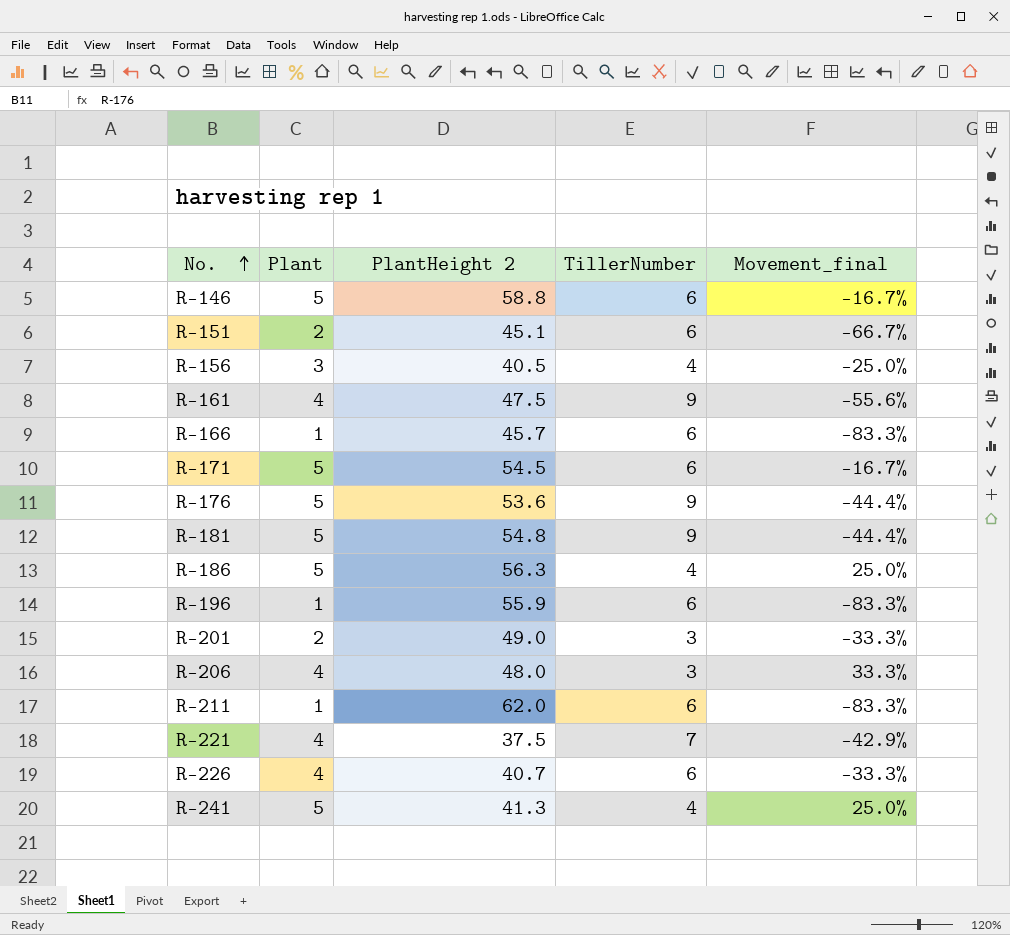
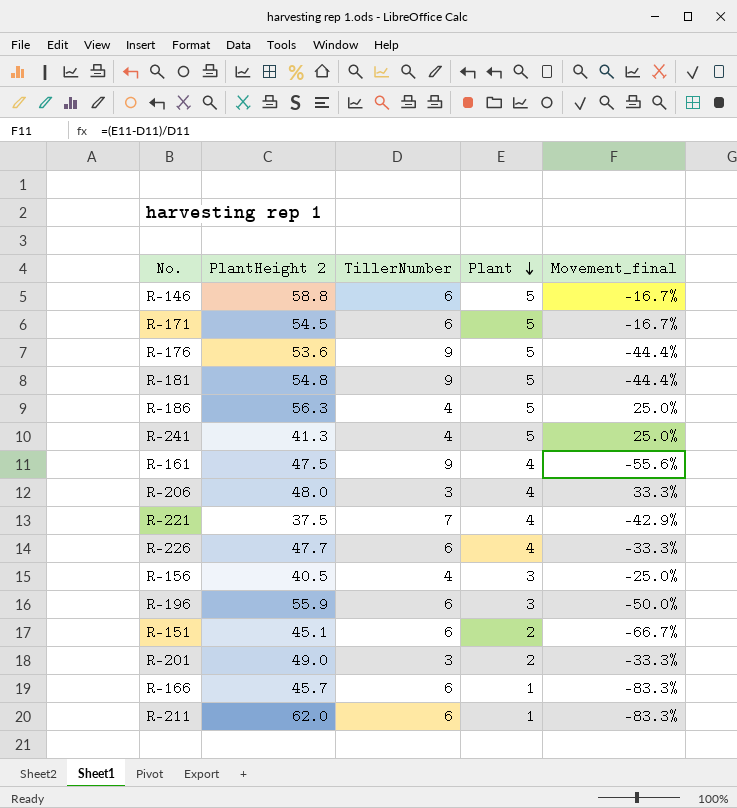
row order: No. ascending -> Plant descending
column Plant | position: 2 -> 4
R-226 | PlantHeight 2: 40.7 -> 47.7
R-196 | Plant: 1 -> 3
R-196 | Movement_final: -83.3% -> -50.0%

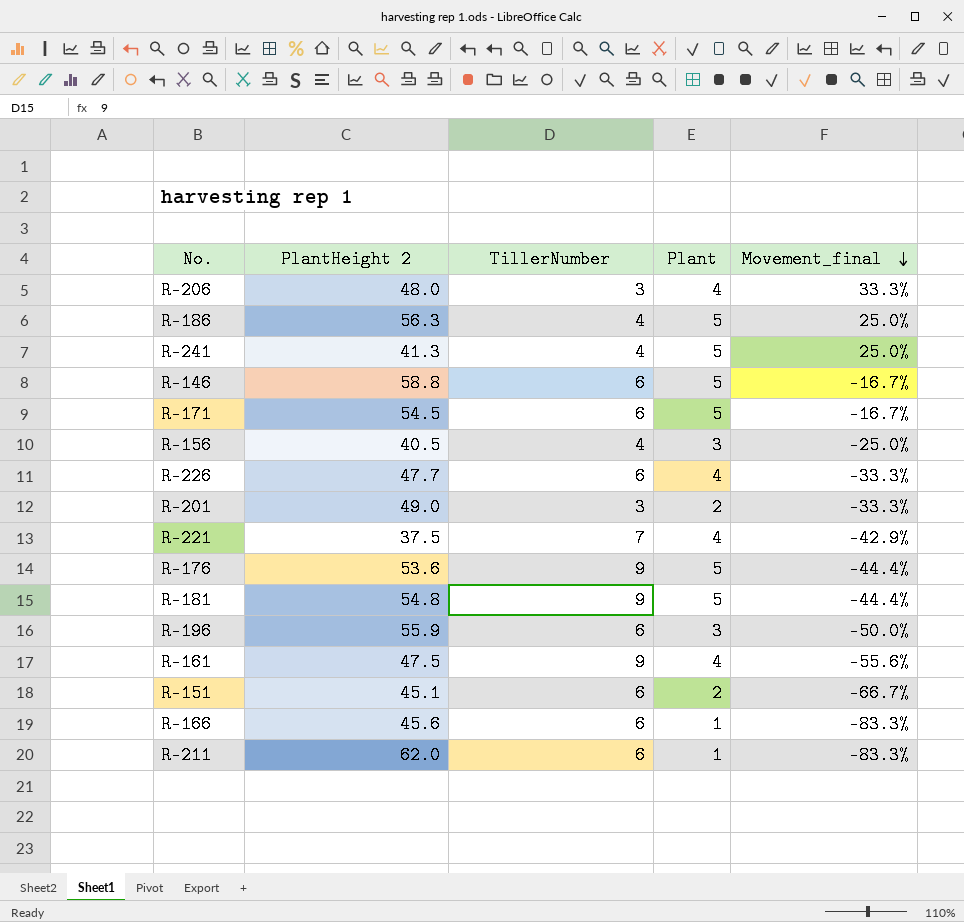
row order: Plant descending -> Movement_final descending
R-166 | PlantHeight 2: 45.7 -> 45.6

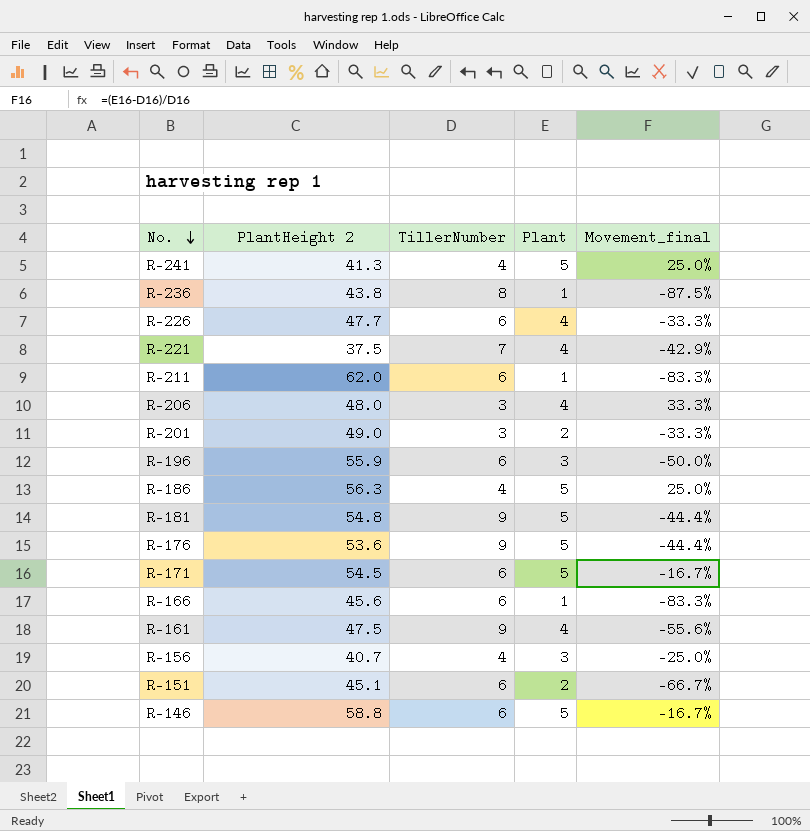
row order: Movement_final descending -> No. descending
row R-236: none -> 43.8 | 8 | 1 | -87.5%
R-156 | PlantHeight 2: 40.5 -> 40.7

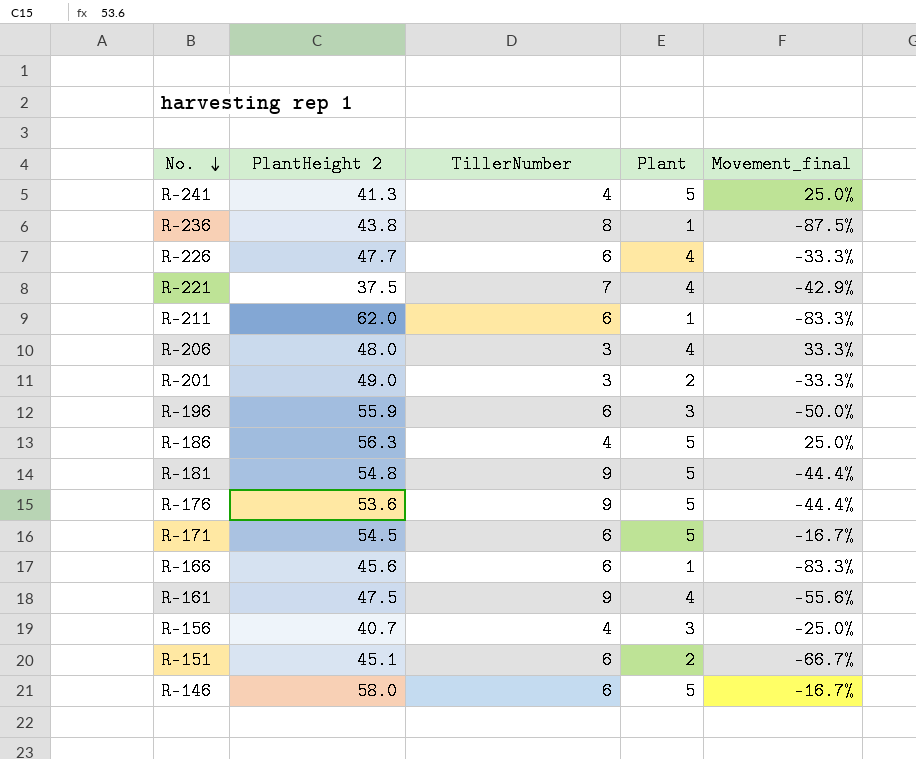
R-146 | PlantHeight 2: 58.8 -> 58.0

